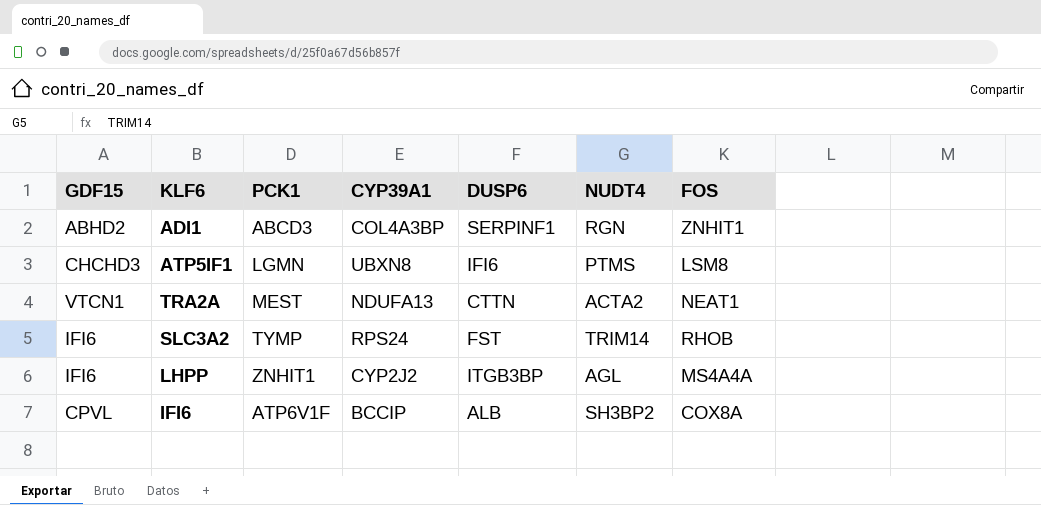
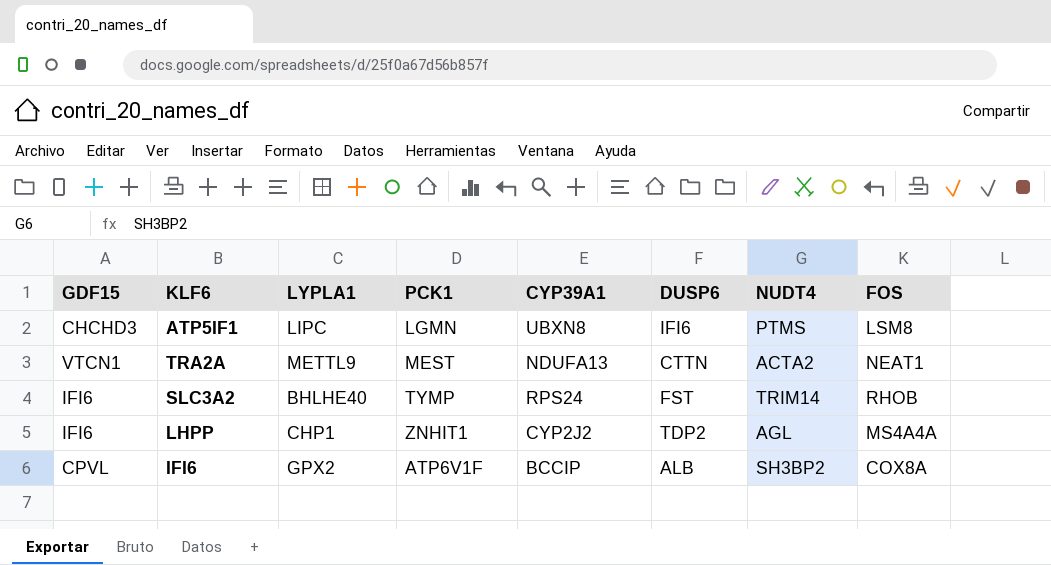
column LYPLA1 | position: none -> 3
row ADI1: ABHD2 | ABCD3 | COL4A3BP | SERPINF1 | RGN | ZNHIT1 -> none
LHPP | DUSP6: ITGB3BP -> TDP2

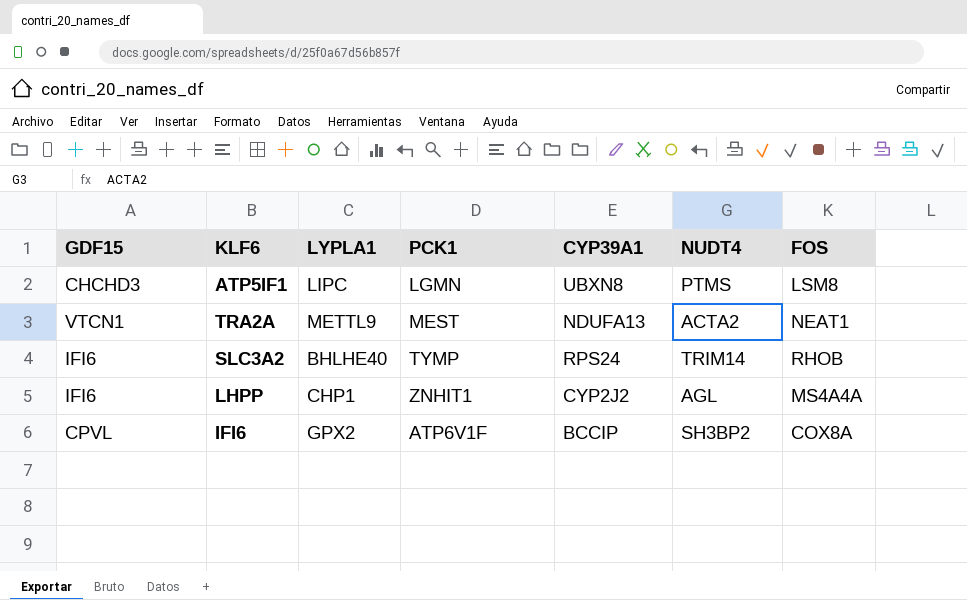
column DUSP6 | position: 6 -> none

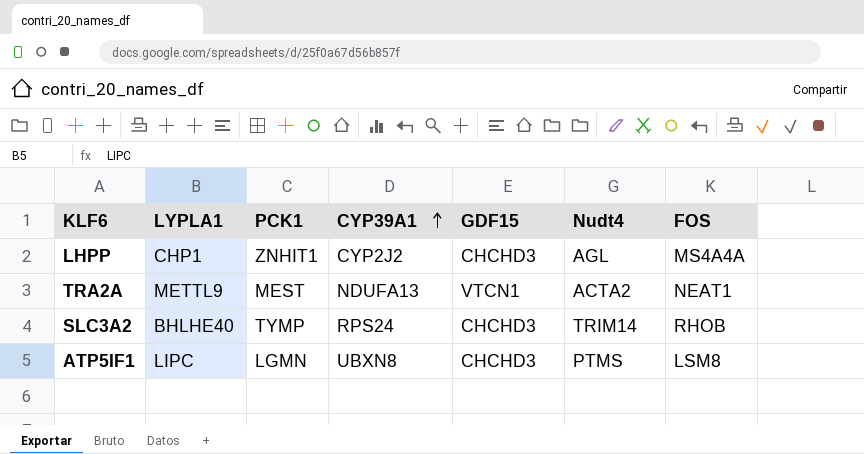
row order: none -> CYP39A1 ascending
column GDF15 | position: 1 -> 5
column name: NUDT4 -> Nudt4
row IFI6: CPVL | GPX2 | ATP6V1F | BCCIP | SH3BP2 | COX8A -> none
LHPP | GDF15: IFI6 -> CHCHD3
SLC3A2 | GDF15: IFI6 -> CHCHD3

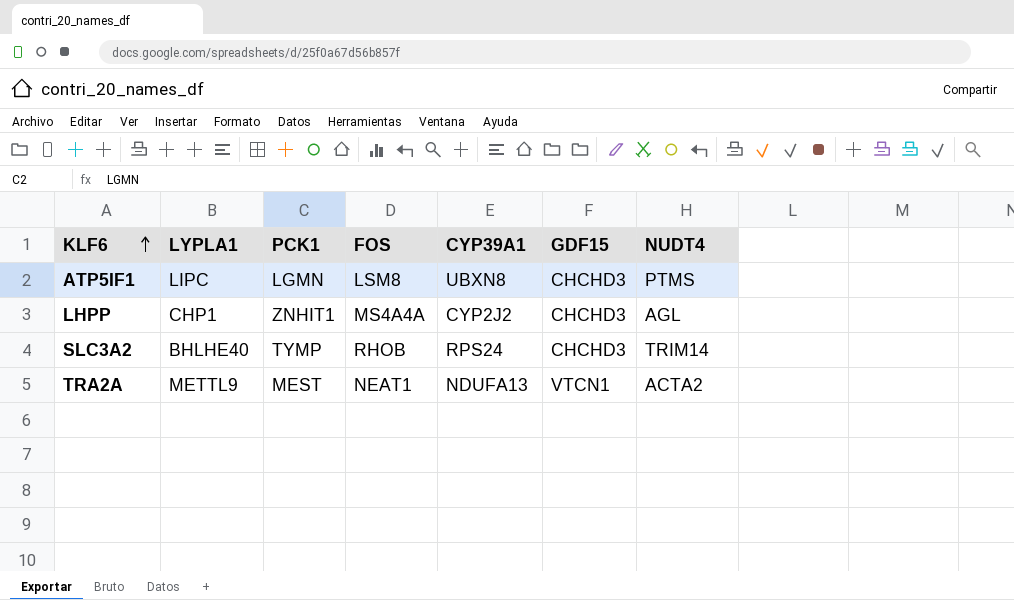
row order: CYP39A1 ascending -> KLF6 ascending
column FOS | position: 7 -> 4
column name: Nudt4 -> NUDT4

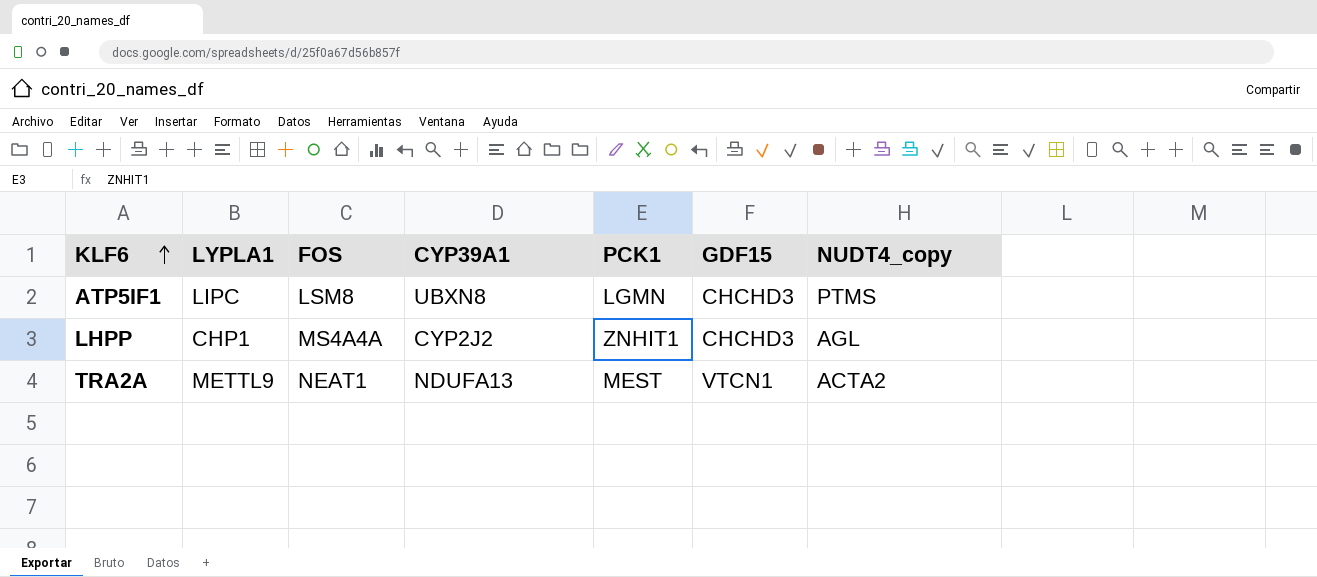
column PCK1 | position: 3 -> 5
column name: NUDT4 -> NUDT4_copy
row SLC3A2: BHLHE40 | TYMP | RHOB | RPS24 | CHCHD3 | TRIM14 -> none

